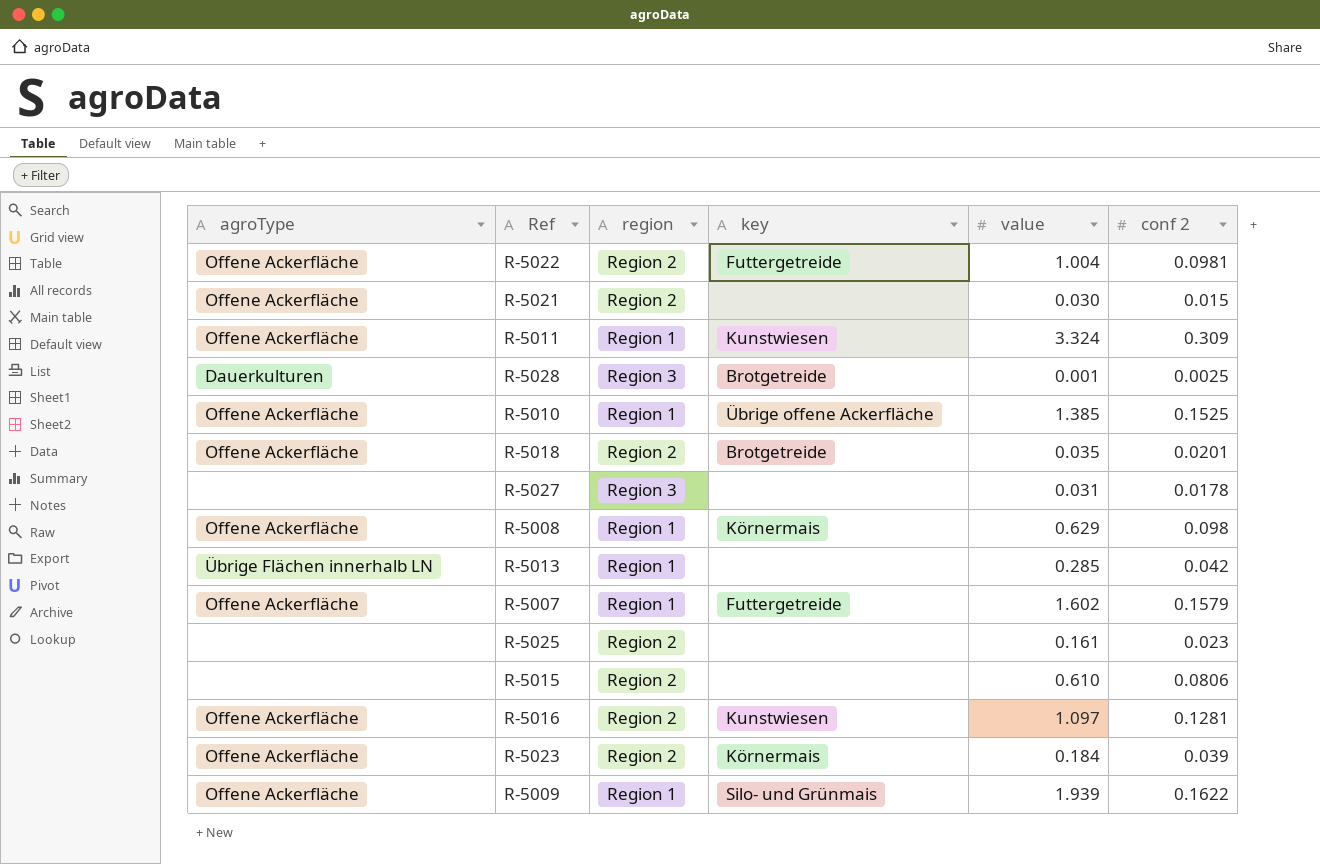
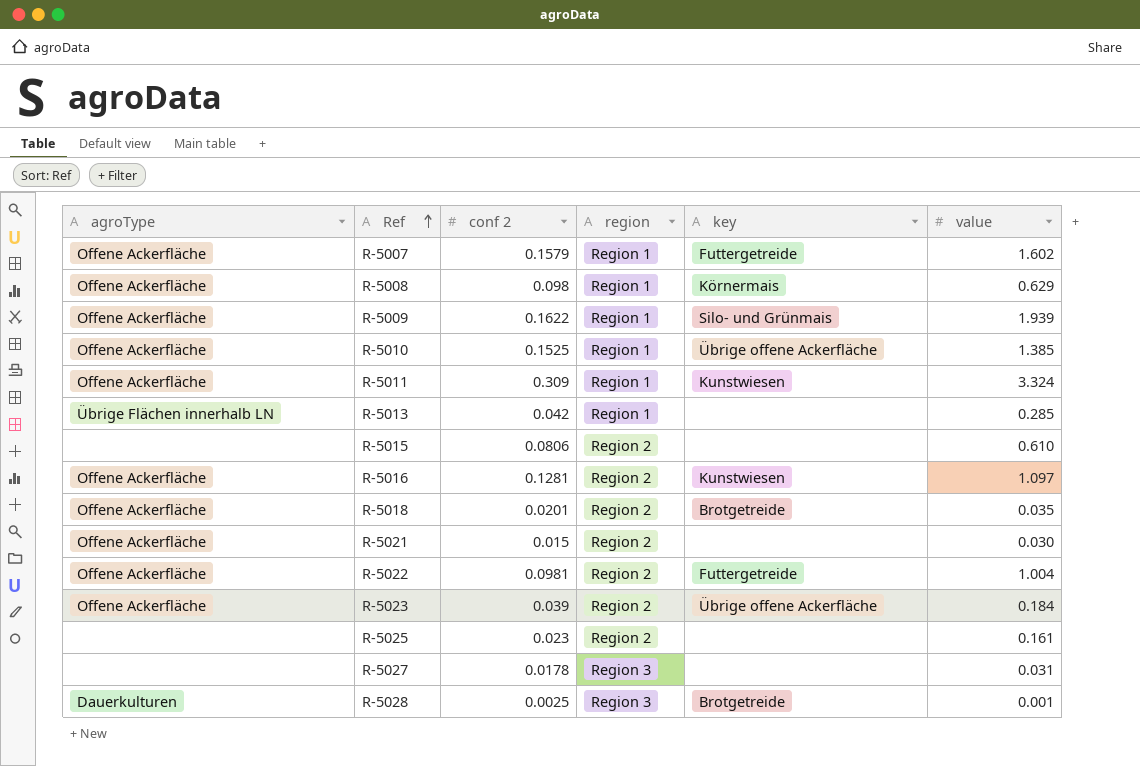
row order: none -> Ref ascending
column conf 2 | position: 6 -> 3
R-5023 | key: Körnermais -> Übrige offene Ackerfläche

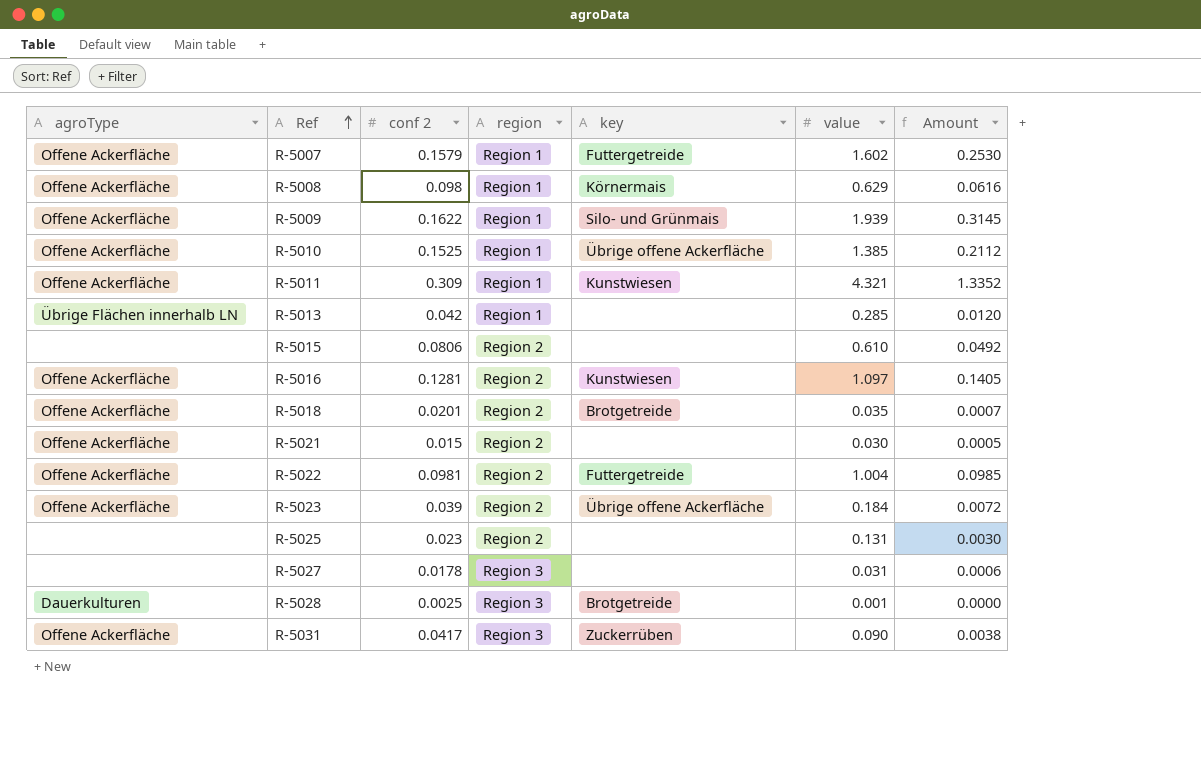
column Amount | formula: none -> [conf 2] * [value]
R-5011 | value: 3.324 -> 4.321
R-5025 | value: 0.161 -> 0.131
row R-5031: none -> Offene Ackerfläche | 0.0417 | Region 3 | Zuckerrüben | 0.090 | 0.0038

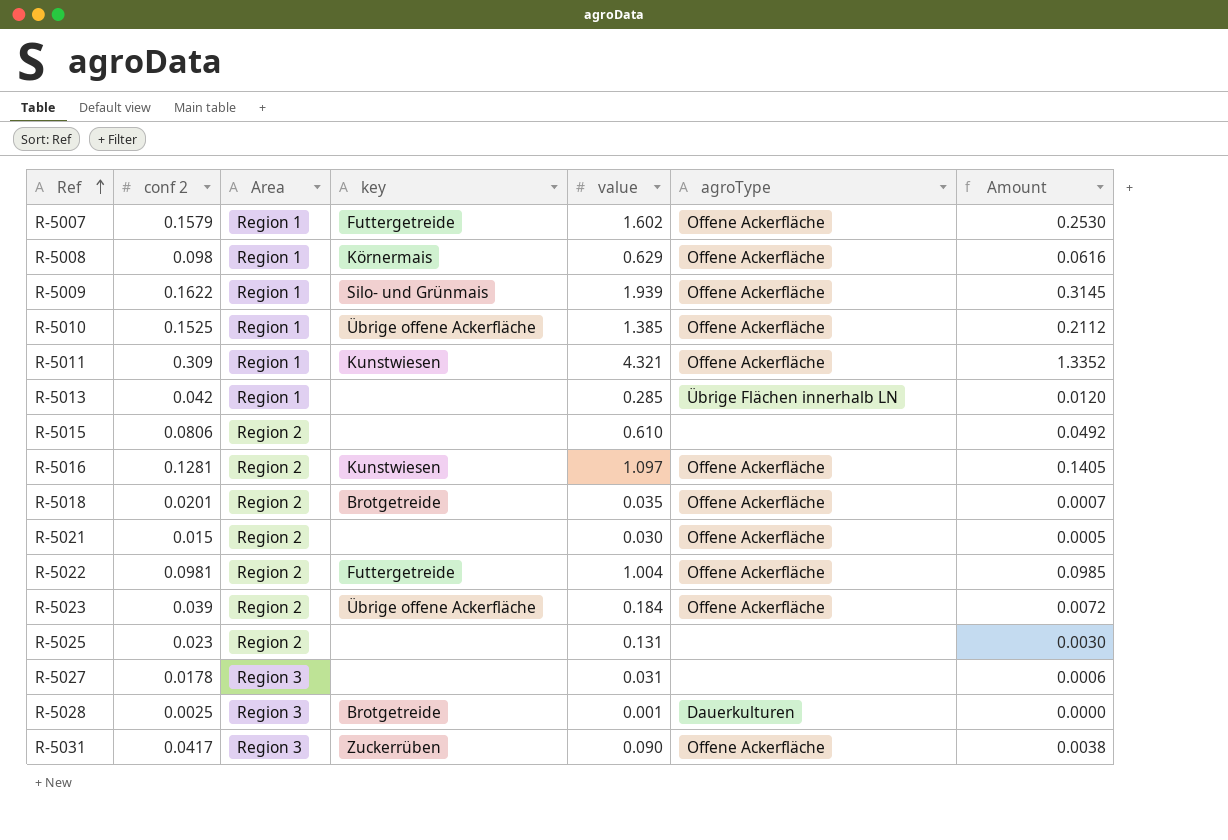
column name: region -> Area
column agroType | position: 1 -> 6

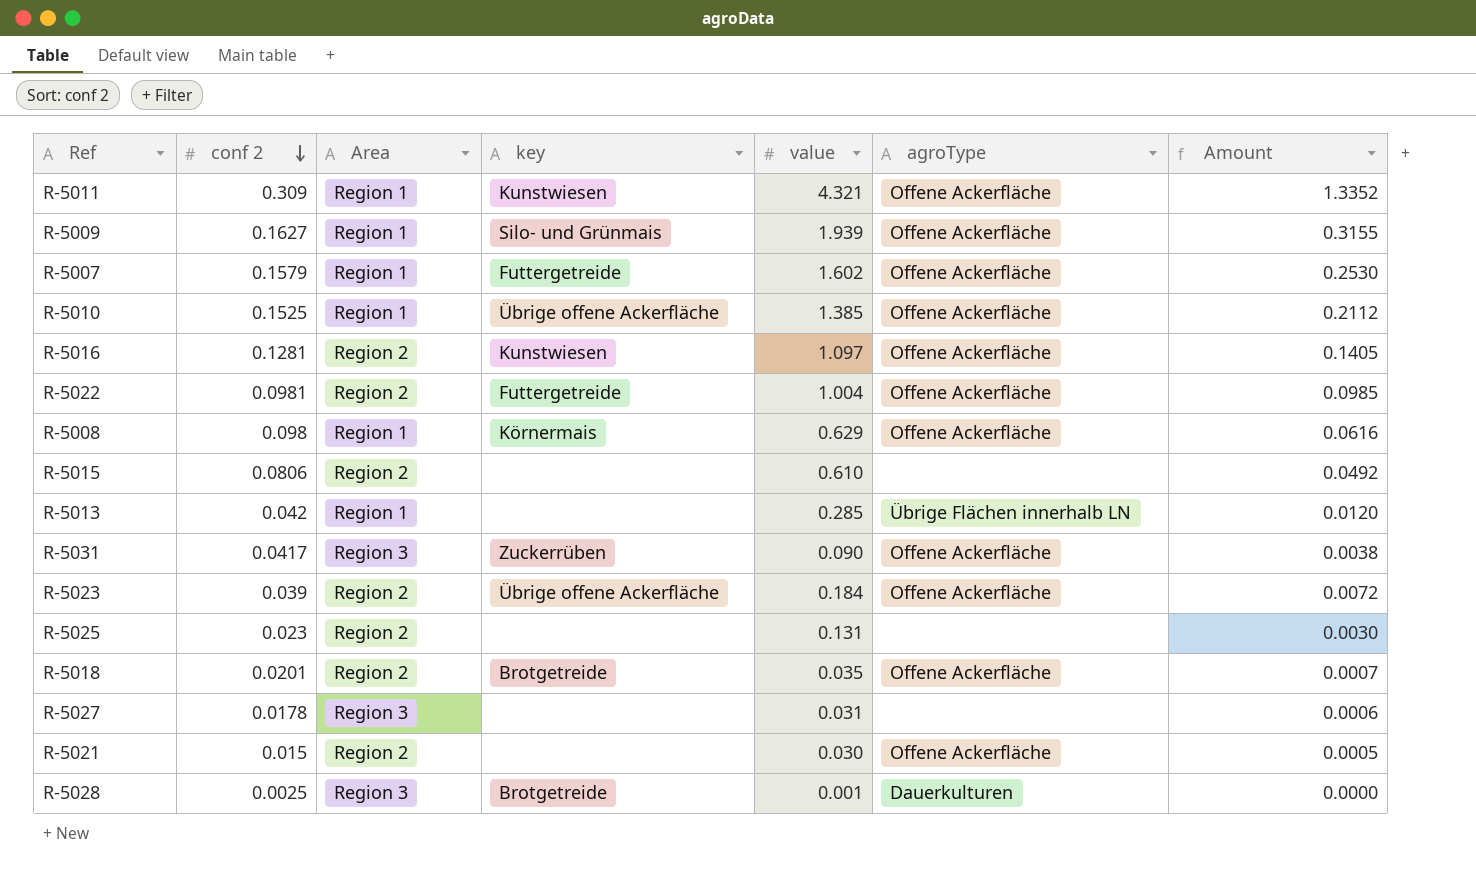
row order: Ref ascending -> conf 2 descending
R-5009 | conf 2: 0.1622 -> 0.1627
R-5009 | Amount: 0.3145 -> 0.3155

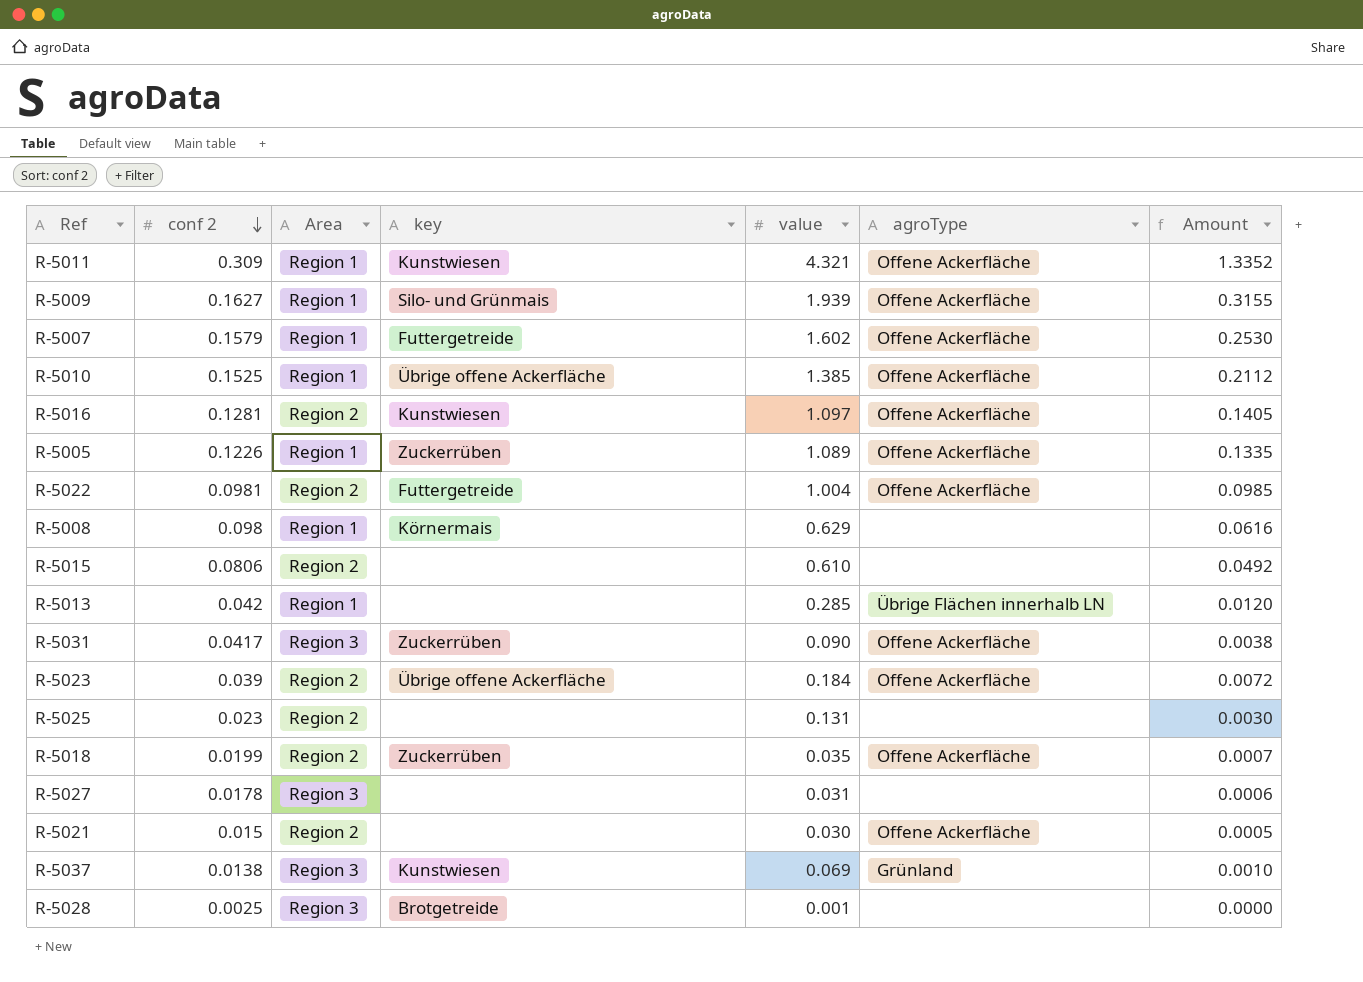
row R-5005: none -> 0.1226 | Region 1 | Zuckerrüben | 1.089 | Offene Ackerfläche | 0.1335
R-5008 | agroType: Offene Ackerfläche -> none
R-5018 | conf 2: 0.0201 -> 0.0199
R-5018 | key: Brotgetreide -> Zuckerrüben
row R-5037: none -> 0.0138 | Region 3 | Kunstwiesen | 0.069 | Grünland | 0.0010
R-5028 | agroType: Dauerkulturen -> none

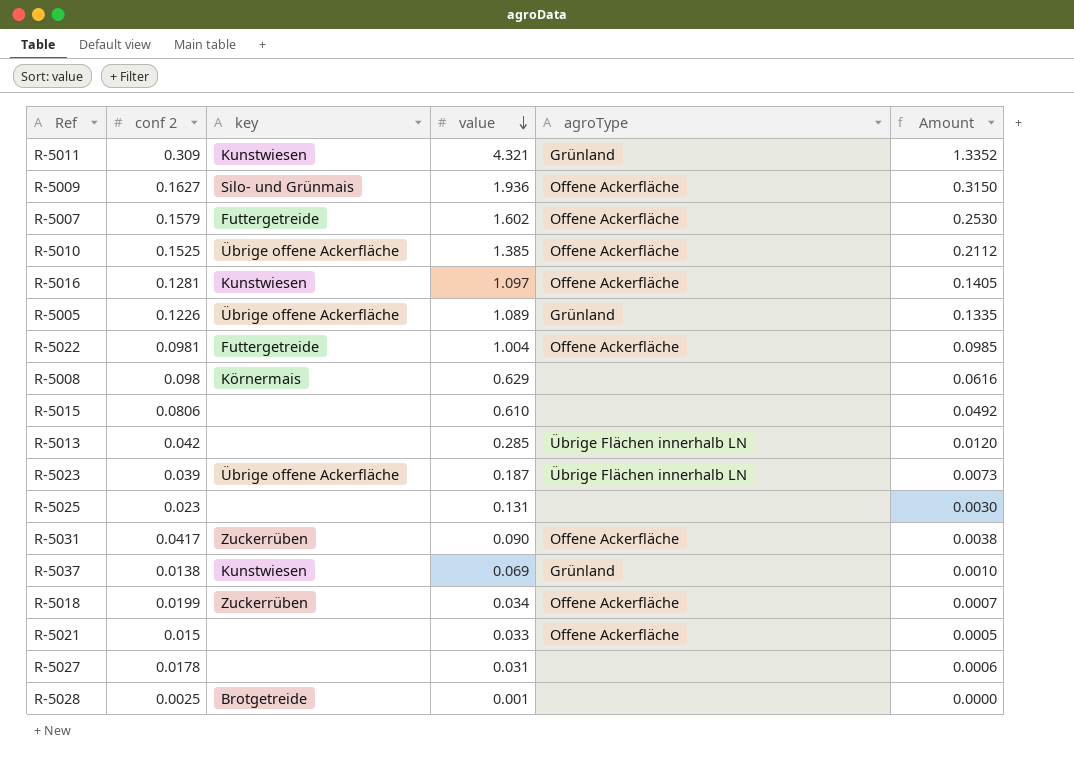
row order: conf 2 descending -> value descending
column Area | position: 3 -> none
R-5011 | agroType: Offene Ackerfläche -> Grünland
R-5009 | value: 1.939 -> 1.936
R-5009 | Amount: 0.3155 -> 0.3150
R-5005 | key: Zuckerrüben -> Übrige offene Ackerfläche
R-5005 | agroType: Offene Ackerfläche -> Grünland
R-5023 | value: 0.184 -> 0.187
R-5023 | agroType: Offene Ackerfläche -> Übrige Flächen innerhalb LN
R-5023 | Amount: 0.0072 -> 0.0073
R-5018 | value: 0.035 -> 0.034
R-5021 | value: 0.030 -> 0.033

